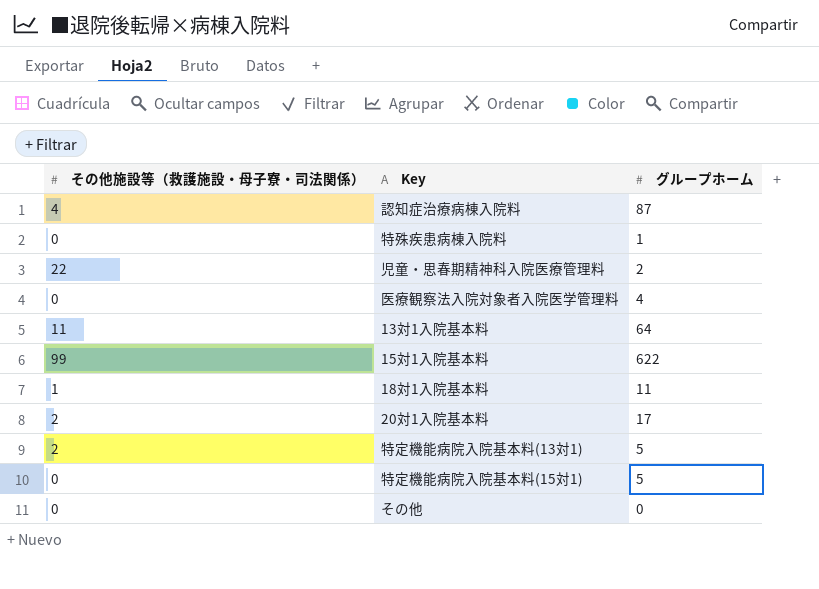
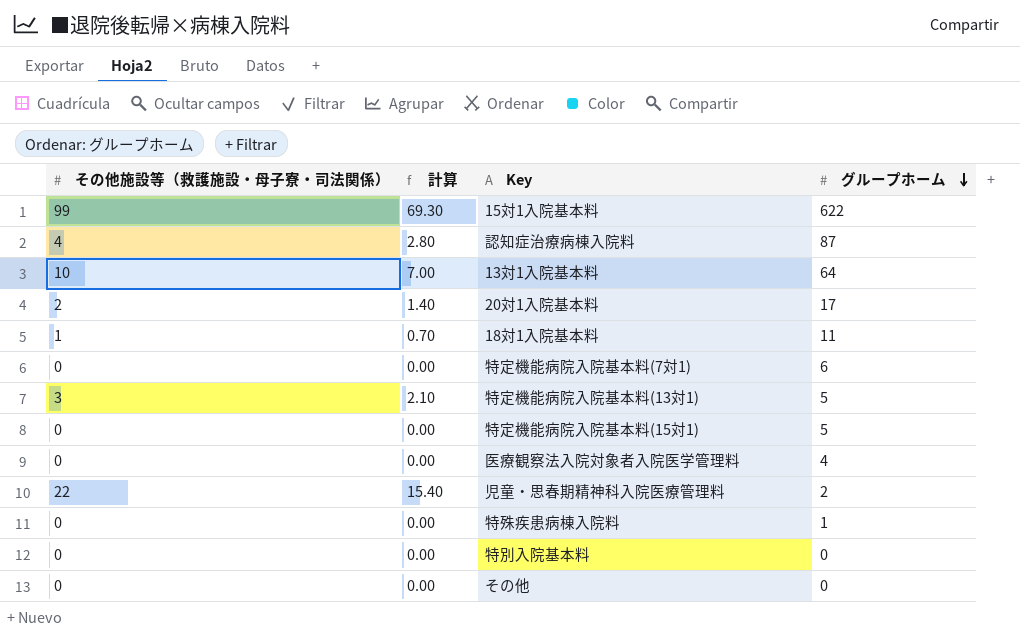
row order: none -> グループホーム descending
column 計算 | formula: none -> [その他施設等（救護施設・母子寮・司法関係）] * 0.7
13対1入院基本料 | その他施設等（救護施設・母子寮・司法関係）: 11 -> 10
row 特定機能病院入院基本料(7対1): none -> 0 | 0.00 | 6
特定機能病院入院基本料(13対1) | その他施設等（救護施設・母子寮・司法関係）: 2 -> 3
row 特別入院基本料: none -> 0 | 0.00 | 0

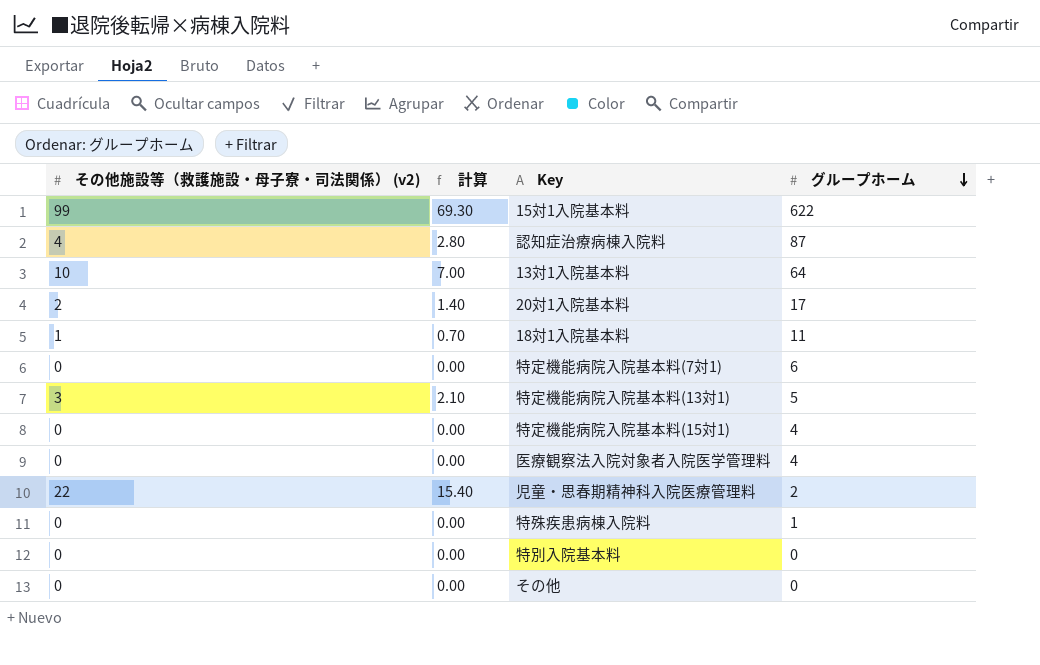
column name: その他施設等（救護施設・母子寮・司法関係） -> その他施設等（救護施設・母子寮・司法関係） (v2)
特定機能病院入院基本料(15対1) | グループホーム: 5 -> 4

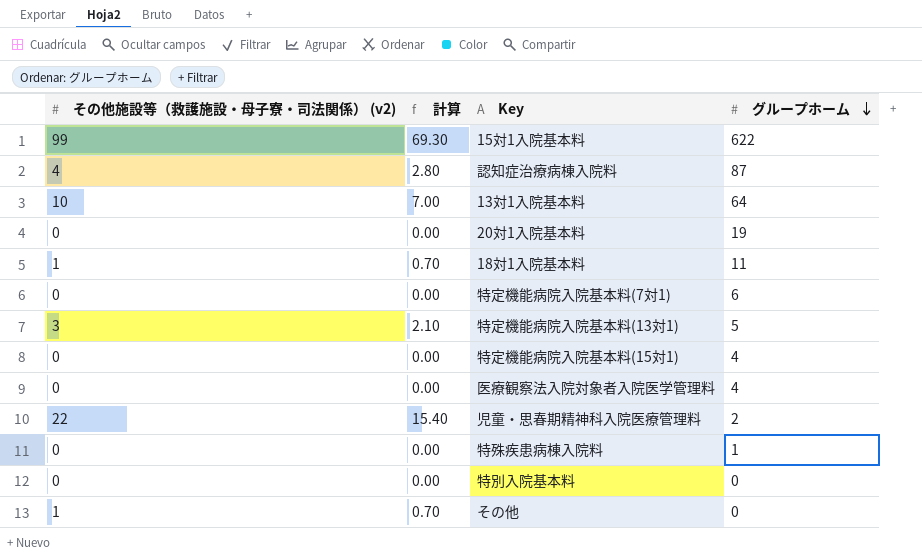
20対1入院基本料 | その他施設等（救護施設・母子寮・司法関係） (v2): 2 -> 0
20対1入院基本料 | 計算: 1.40 -> 0.00
20対1入院基本料 | グループホーム: 17 -> 19
その他 | その他施設等（救護施設・母子寮・司法関係） (v2): 0 -> 1
その他 | 計算: 0.00 -> 0.70

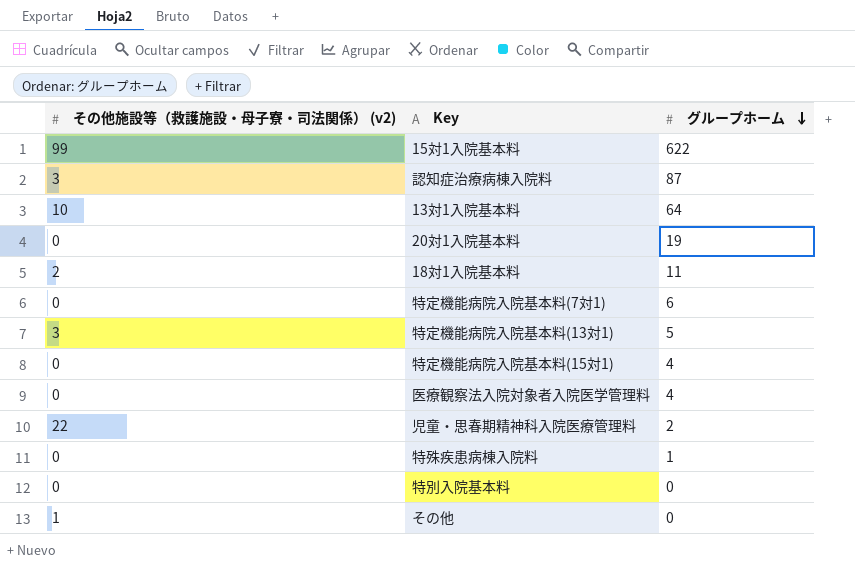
column 計算 | formula: [その他施設等（救護施設・母子寮・司法関係） (v2)] * 0.7 -> none
認知症治療病棟入院料 | その他施設等（救護施設・母子寮・司法関係） (v2): 4 -> 3
18対1入院基本料 | その他施設等（救護施設・母子寮・司法関係） (v2): 1 -> 2

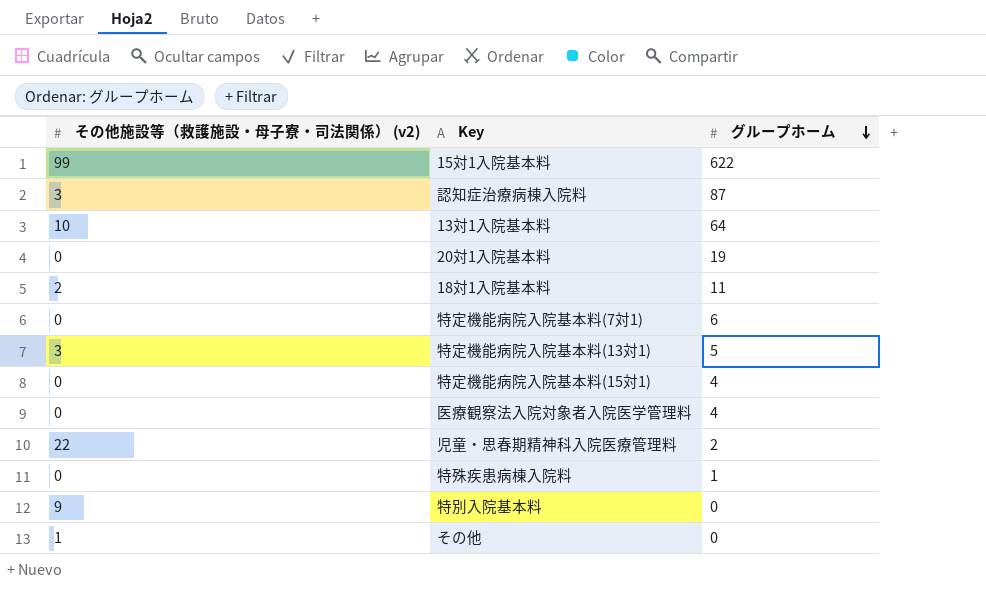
特別入院基本料 | その他施設等（救護施設・母子寮・司法関係） (v2): 0 -> 9

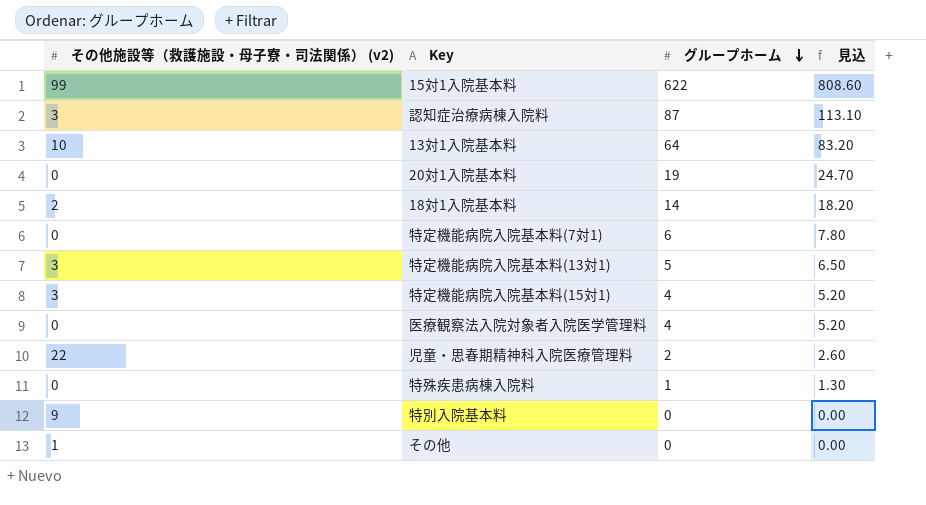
column 見込 | formula: none -> [グループホーム] * 1.3
18対1入院基本料 | グループホーム: 11 -> 14
特定機能病院入院基本料(15対1) | その他施設等（救護施設・母子寮・司法関係） (v2): 0 -> 3

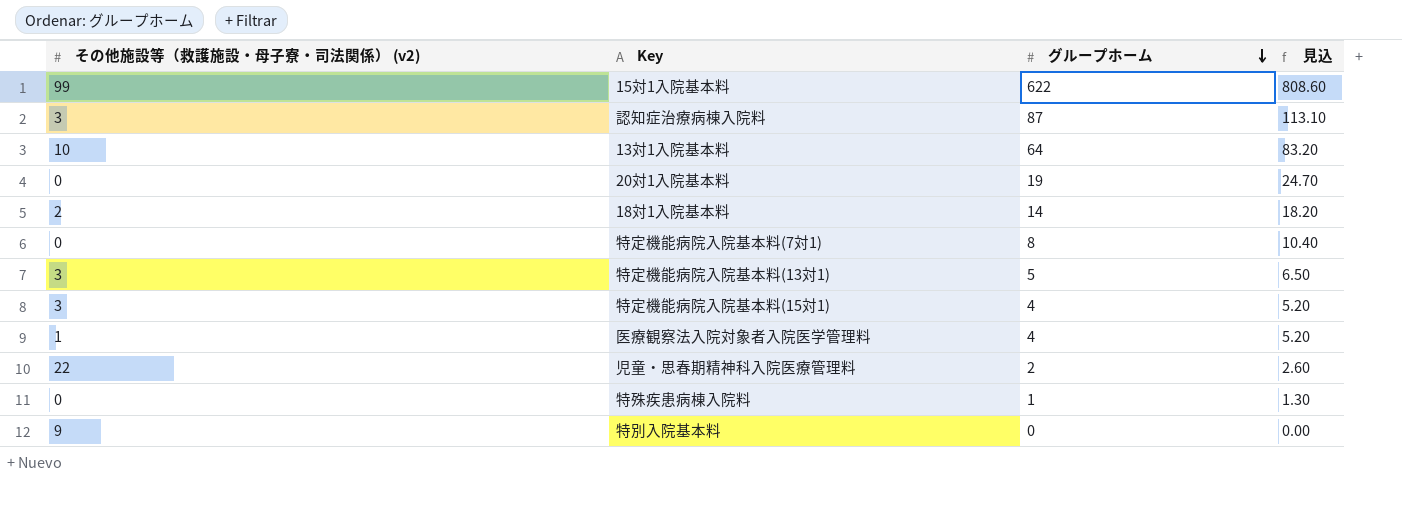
row その他: 1 | 0 | 0.00 -> none
特定機能病院入院基本料(7対1) | グループホーム: 6 -> 8
特定機能病院入院基本料(7対1) | 見込: 7.80 -> 10.40
医療観察法入院対象者入院医学管理料 | その他施設等（救護施設・母子寮・司法関係） (v2): 0 -> 1

